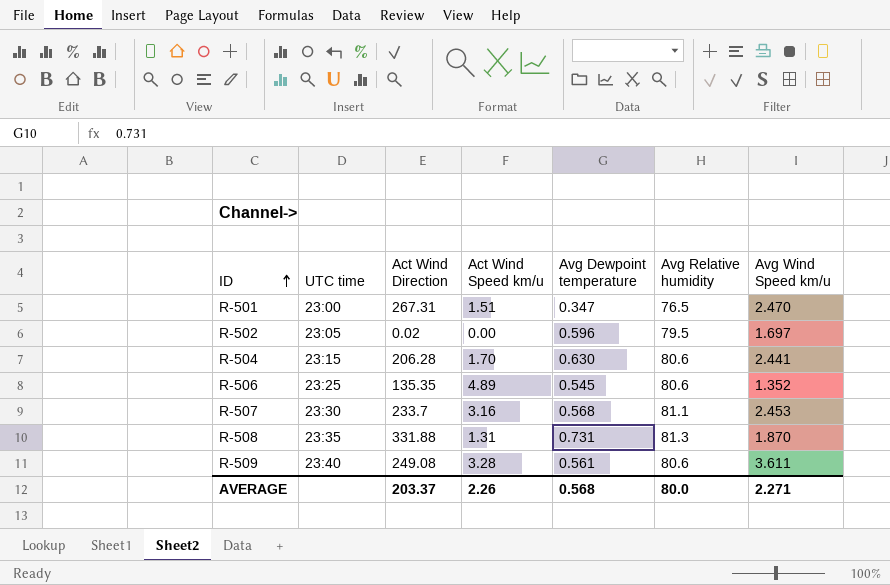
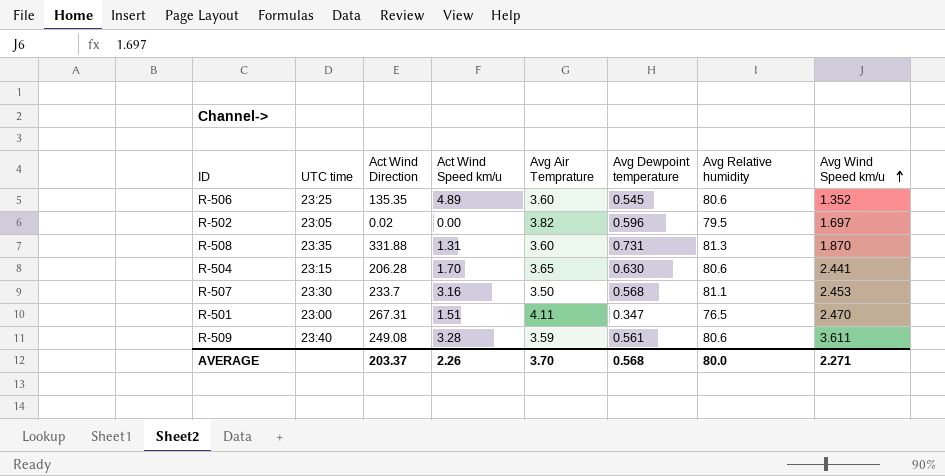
row order: ID ascending -> Avg Wind Speed km/u ascending
column Avg Air Temprature | position: none -> 5

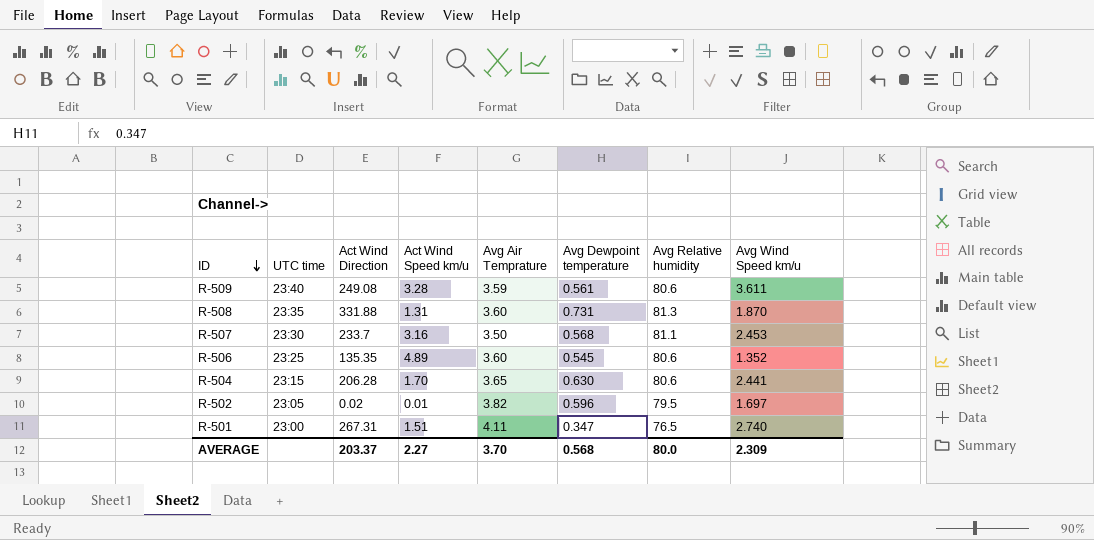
row order: Avg Wind Speed km/u ascending -> ID descending
R-502 | Act Wind Speed km/u: 0.00 -> 0.01
R-501 | Avg Wind Speed km/u: 2.470 -> 2.740
AVERAGE | Act Wind Speed km/u: 2.26 -> 2.27
AVERAGE | Avg Wind Speed km/u: 2.271 -> 2.309

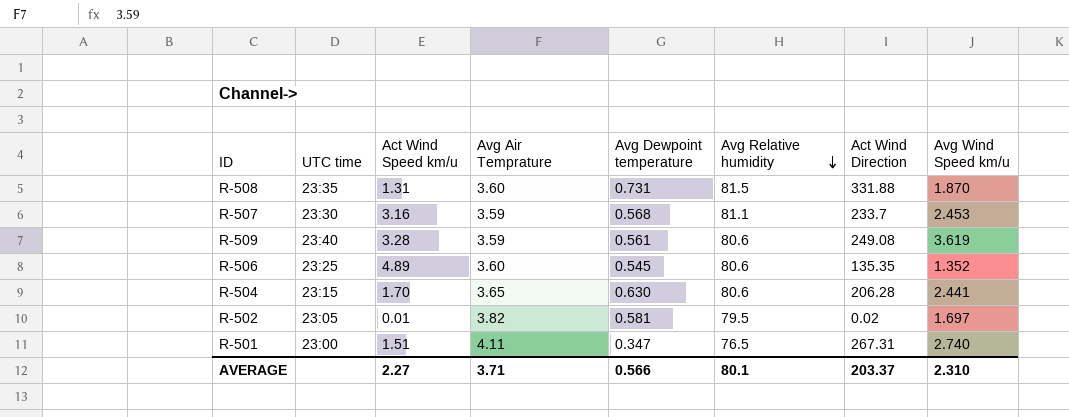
row order: ID descending -> Avg Relative humidity descending
column Act Wind Direction | position: 3 -> 7
R-508 | Avg Relative humidity: 81.3 -> 81.5
R-507 | Avg Air Temprature: 3.50 -> 3.59
R-509 | Avg Wind Speed km/u: 3.611 -> 3.619
R-502 | Avg Dewpoint temperature: 0.596 -> 0.581
AVERAGE | Avg Air Temprature: 3.70 -> 3.71
AVERAGE | Avg Dewpoint temperature: 0.568 -> 0.566
AVERAGE | Avg Relative humidity: 80.0 -> 80.1
AVERAGE | Avg Wind Speed km/u: 2.309 -> 2.310

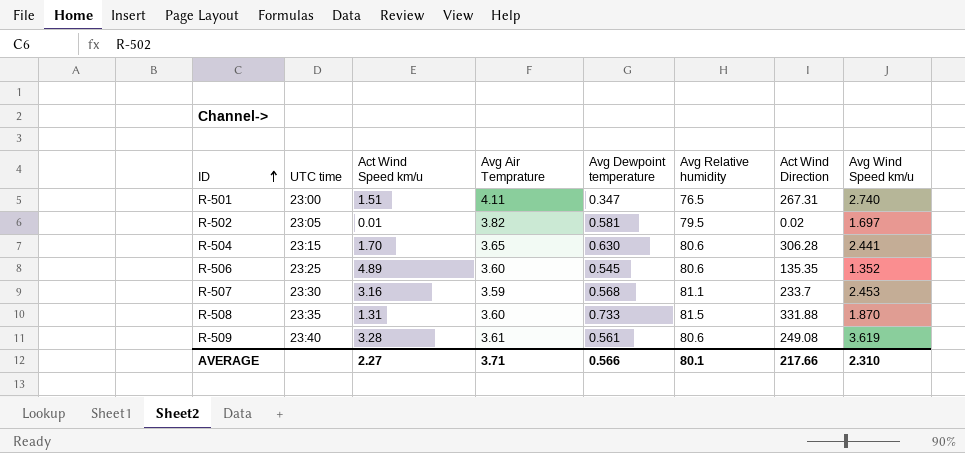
row order: Avg Relative humidity descending -> ID ascending
R-504 | Act Wind Direction: 206.28 -> 306.28
R-508 | Avg Dewpoint temperature: 0.731 -> 0.733
R-509 | Avg Air Temprature: 3.59 -> 3.61
AVERAGE | Act Wind Direction: 203.37 -> 217.66

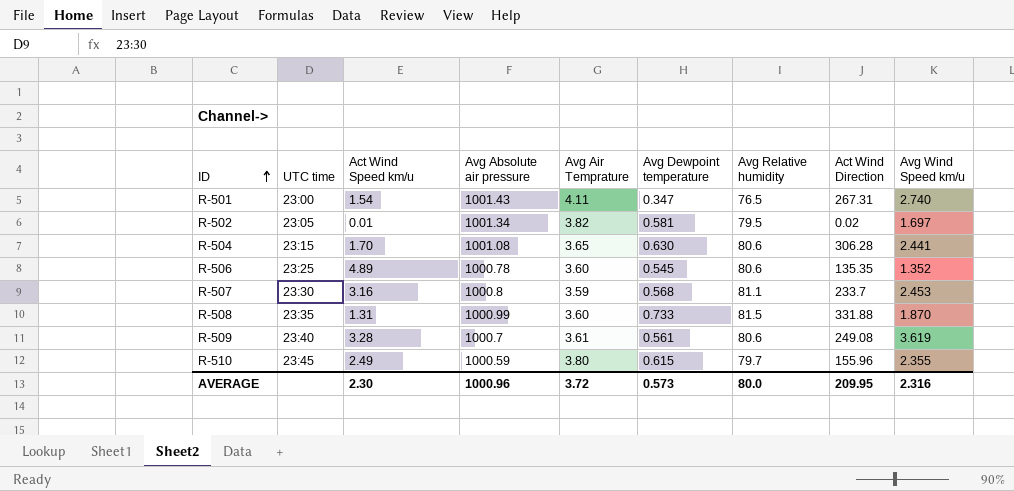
column Avg Absolute air pressure | position: none -> 4
R-501 | Act Wind Speed km/u: 1.51 -> 1.54
row R-510: none -> 23:45 | 2.49 | 1000.59 | 3.80 | 0.615 | 79.7 | 155.96 | 2.355
AVERAGE | Act Wind Speed km/u: 2.27 -> 2.30
AVERAGE | Avg Air Temprature: 3.71 -> 3.72
AVERAGE | Avg Dewpoint temperature: 0.566 -> 0.573
AVERAGE | Avg Relative humidity: 80.1 -> 80.0
AVERAGE | Act Wind Direction: 217.66 -> 209.95
AVERAGE | Avg Wind Speed km/u: 2.310 -> 2.316

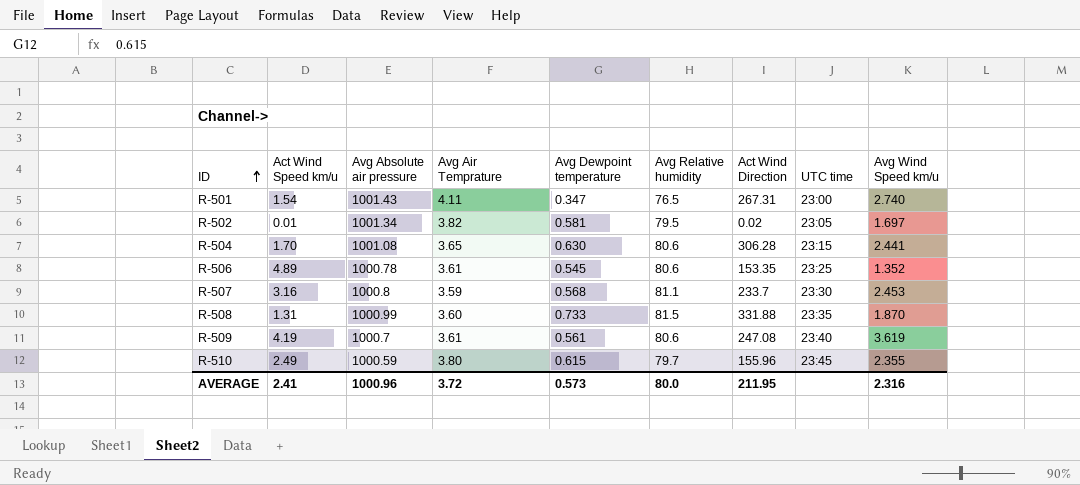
column UTC time | position: 2 -> 8
R-506 | Avg Air Temprature: 3.60 -> 3.61
R-506 | Act Wind Direction: 135.35 -> 153.35
R-509 | Act Wind Speed km/u: 3.28 -> 4.19
R-509 | Act Wind Direction: 249.08 -> 247.08
AVERAGE | Act Wind Speed km/u: 2.30 -> 2.41
AVERAGE | Act Wind Direction: 209.95 -> 211.95

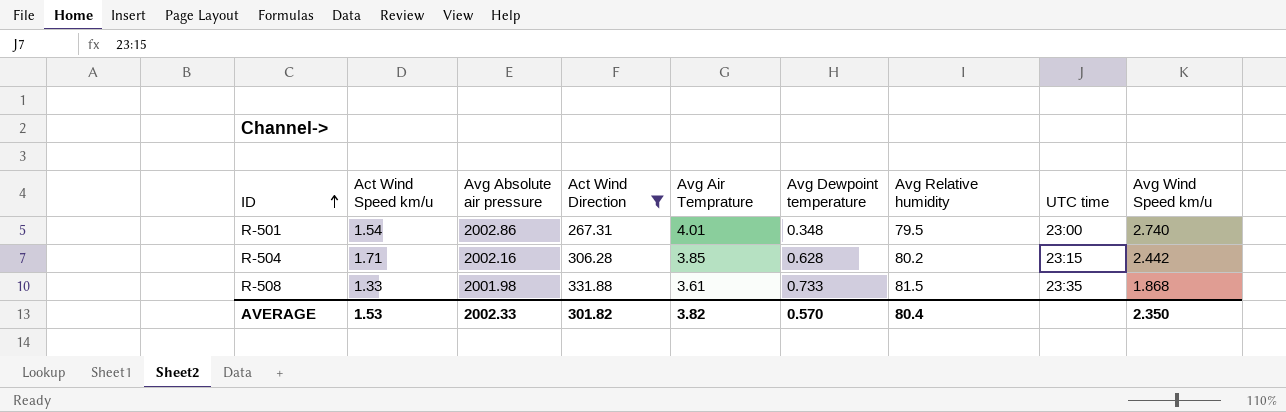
filter: none -> Act Wind Direction >= 267.31
column Act Wind Direction | position: 7 -> 4
R-501 | Avg Absolute air pressure: 1001.43 -> 2002.86
R-501 | Avg Air Temprature: 4.11 -> 4.01
R-501 | Avg Dewpoint temperature: 0.347 -> 0.348
R-501 | Avg Relative humidity: 76.5 -> 79.5
R-504 | Act Wind Speed km/u: 1.70 -> 1.71
R-504 | Avg Absolute air pressure: 1001.08 -> 2002.16
R-504 | Avg Air Temprature: 3.65 -> 3.85
R-504 | Avg Dewpoint temperature: 0.630 -> 0.628
R-504 | Avg Relative humidity: 80.6 -> 80.2
R-504 | Avg Wind Speed km/u: 2.441 -> 2.442
R-508 | Act Wind Speed km/u: 1.31 -> 1.33
R-508 | Avg Absolute air pressure: 1000.99 -> 2001.98
R-508 | Avg Air Temprature: 3.60 -> 3.61
R-508 | Avg Wind Speed km/u: 1.870 -> 1.868
AVERAGE | Act Wind Speed km/u: 2.41 -> 1.53
AVERAGE | Avg Absolute air pressure: 1000.96 -> 2002.33
AVERAGE | Act Wind Direction: 211.95 -> 301.82
AVERAGE | Avg Air Temprature: 3.72 -> 3.82
AVERAGE | Avg Dewpoint temperature: 0.573 -> 0.570
AVERAGE | Avg Relative humidity: 80.0 -> 80.4
AVERAGE | Avg Wind Speed km/u: 2.316 -> 2.350

